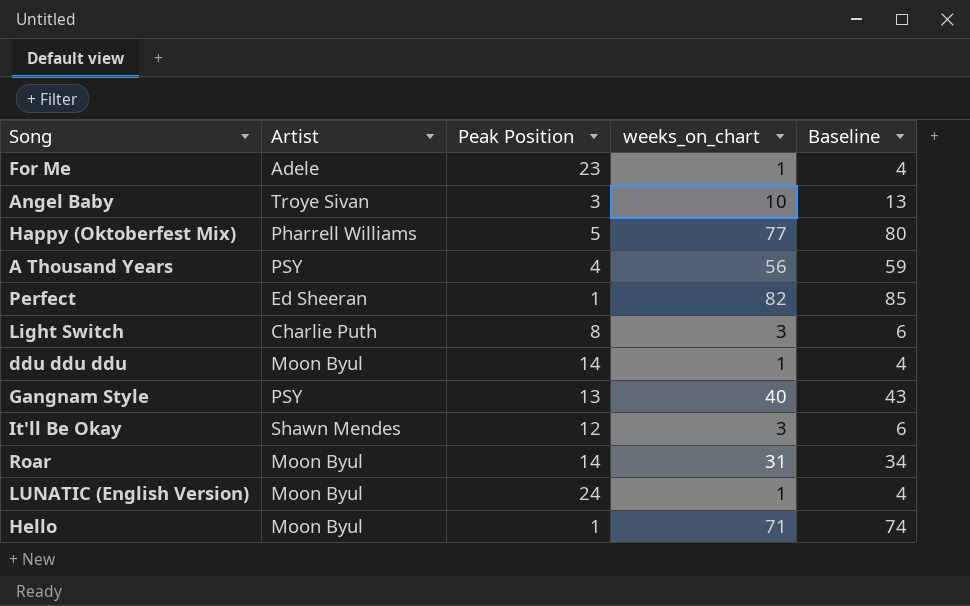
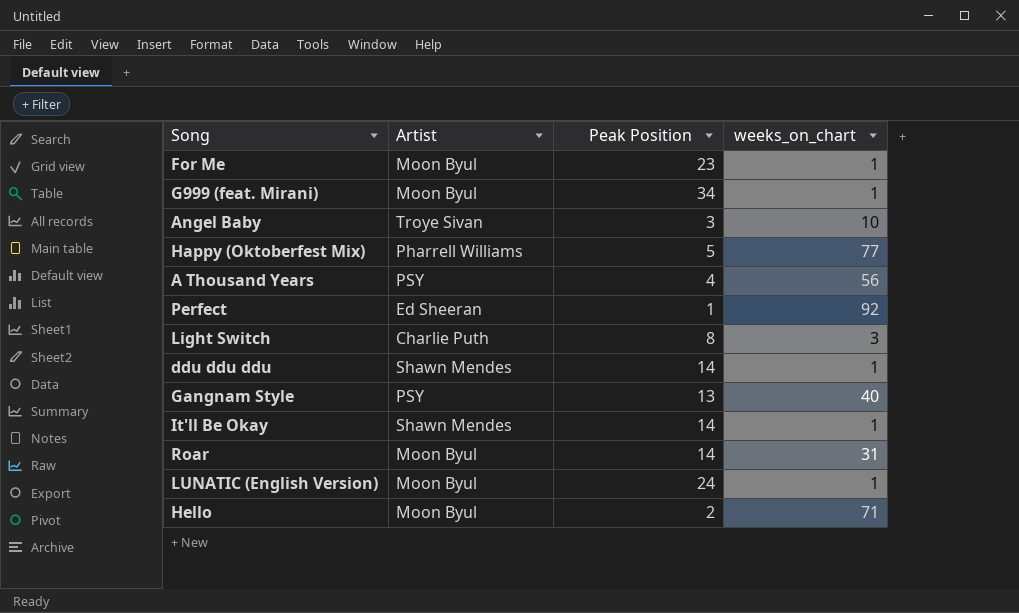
column Baseline | formula: [weeks_on_chart] + 3 -> none
For Me | Artist: Adele -> Moon Byul
row G999 (feat. Mirani): none -> Moon Byul | 34 | 1
Perfect | weeks_on_chart: 82 -> 92
ddu ddu ddu | Artist: Moon Byul -> Shawn Mendes
It'll Be Okay | Peak Position: 12 -> 14
It'll Be Okay | weeks_on_chart: 3 -> 1
Hello | Peak Position: 1 -> 2

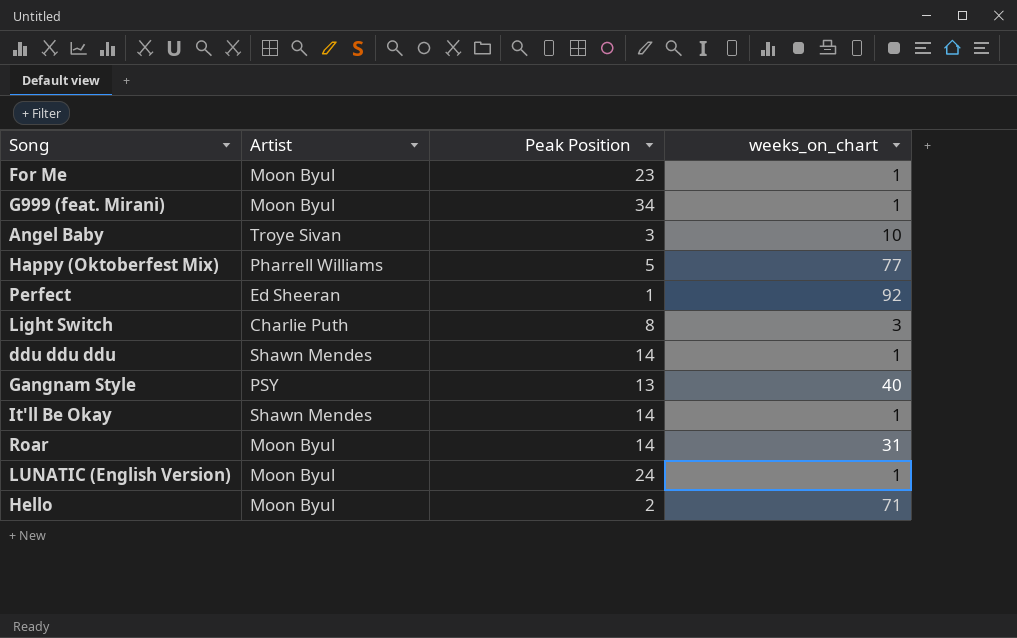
row A Thousand Years: PSY | 4 | 56 -> none

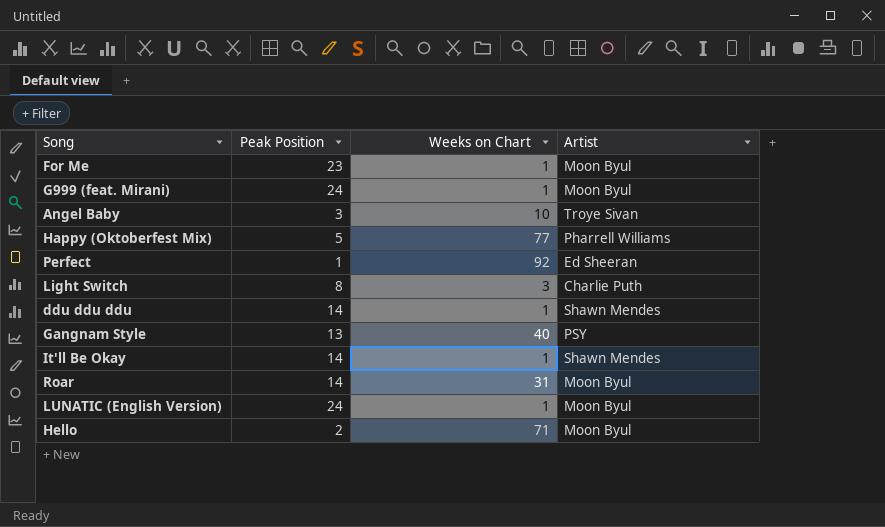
column name: weeks_on_chart -> Weeks on Chart
column Artist | position: 2 -> 4
G999 (feat. Mirani) | Peak Position: 34 -> 24

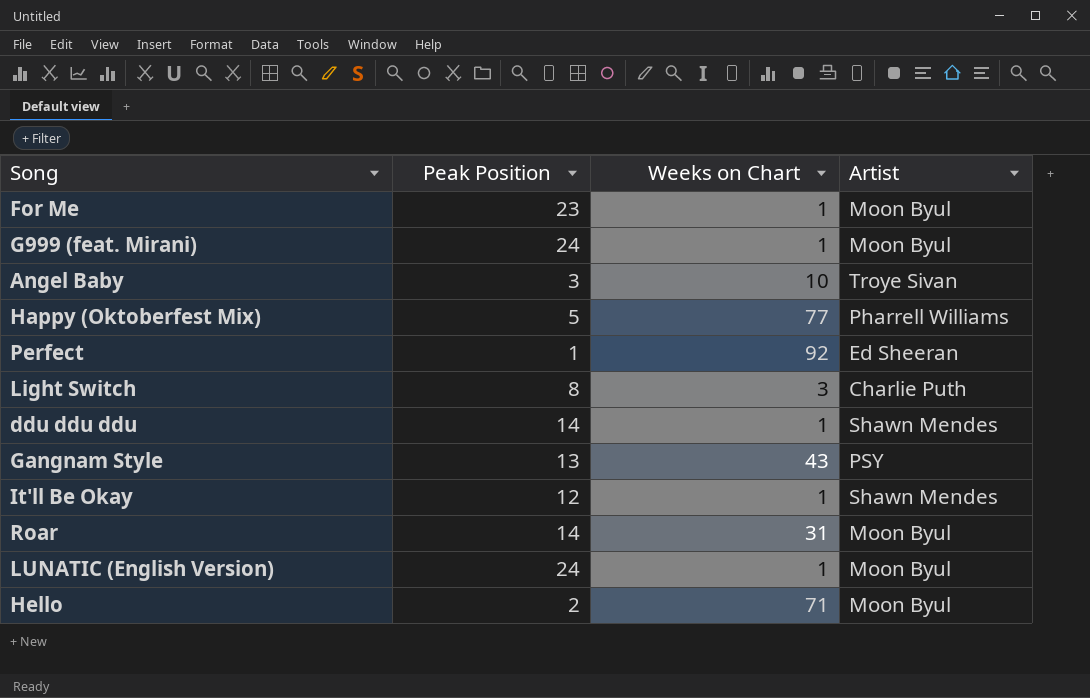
Gangnam Style | Weeks on Chart: 40 -> 43
It'll Be Okay | Peak Position: 14 -> 12

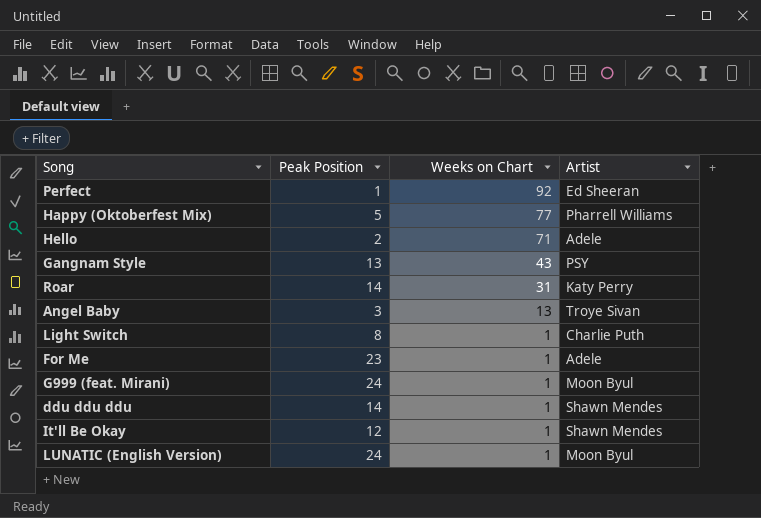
row order: none -> Weeks on Chart descending
Hello | Artist: Moon Byul -> Adele
Roar | Artist: Moon Byul -> Katy Perry
Angel Baby | Weeks on Chart: 10 -> 13
Light Switch | Weeks on Chart: 3 -> 1
For Me | Artist: Moon Byul -> Adele

